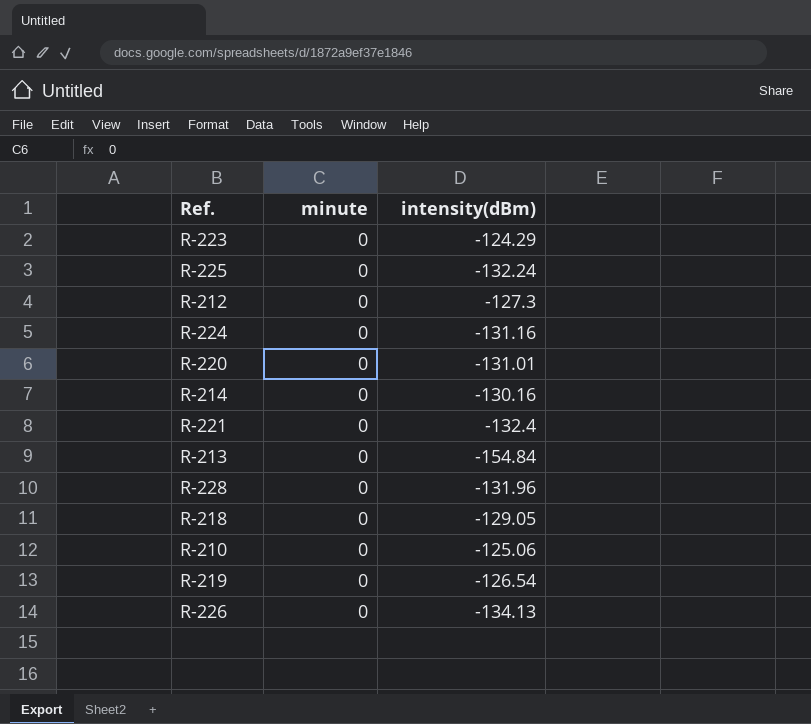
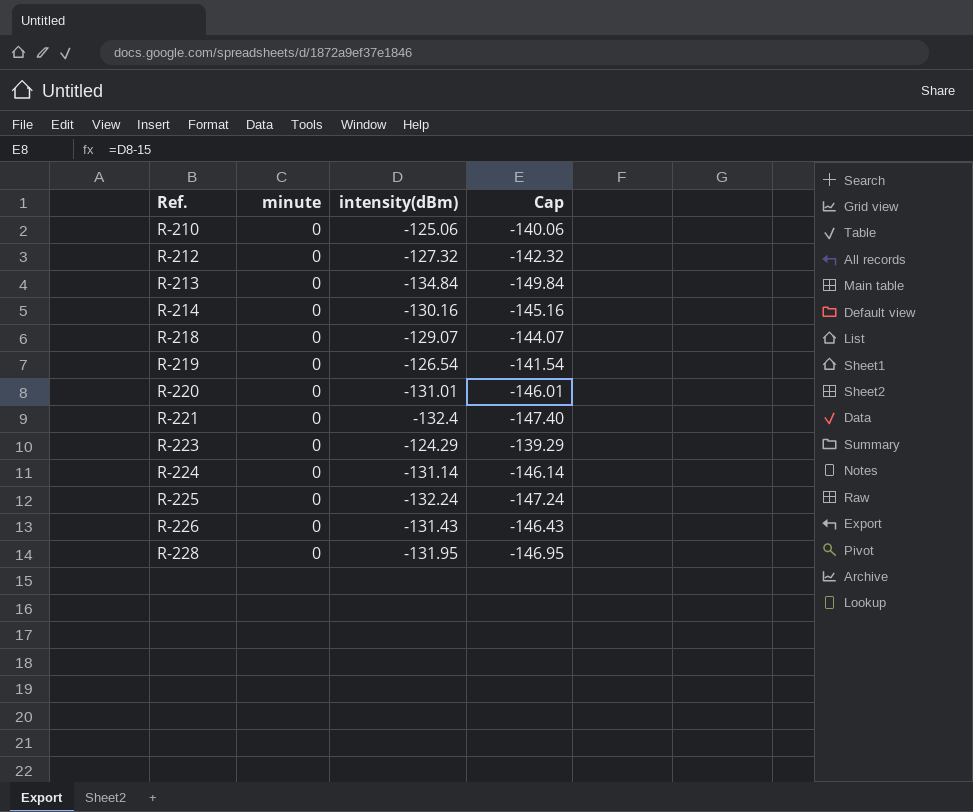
row order: none -> Ref. ascending
column Cap | formula: none -> [intensity(dBm)] - 15
R-212 | intensity(dBm): -127.3 -> -127.32
R-213 | intensity(dBm): -154.84 -> -134.84
R-218 | intensity(dBm): -129.05 -> -129.07
R-224 | intensity(dBm): -131.16 -> -131.14
R-226 | intensity(dBm): -134.13 -> -131.43
R-228 | intensity(dBm): -131.96 -> -131.95

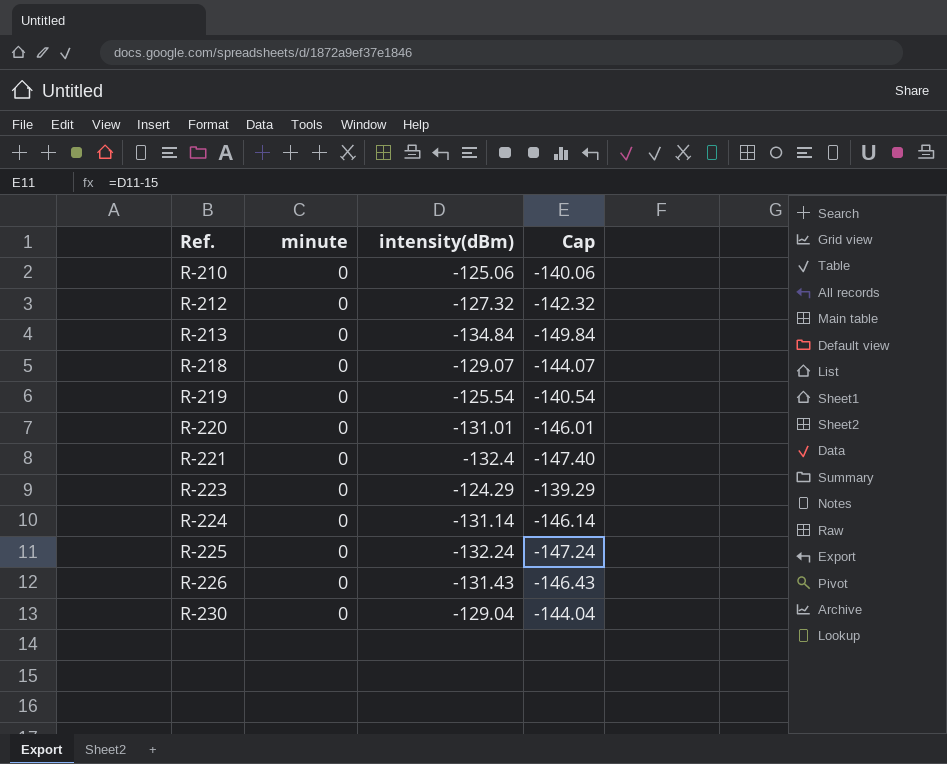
row R-214: 0 | -130.16 | -145.16 -> none
row R-228: 0 | -131.95 | -146.95 -> none
R-219 | intensity(dBm): -126.54 -> -125.54
R-219 | Cap: -141.54 -> -140.54
row R-230: none -> 0 | -129.04 | -144.04

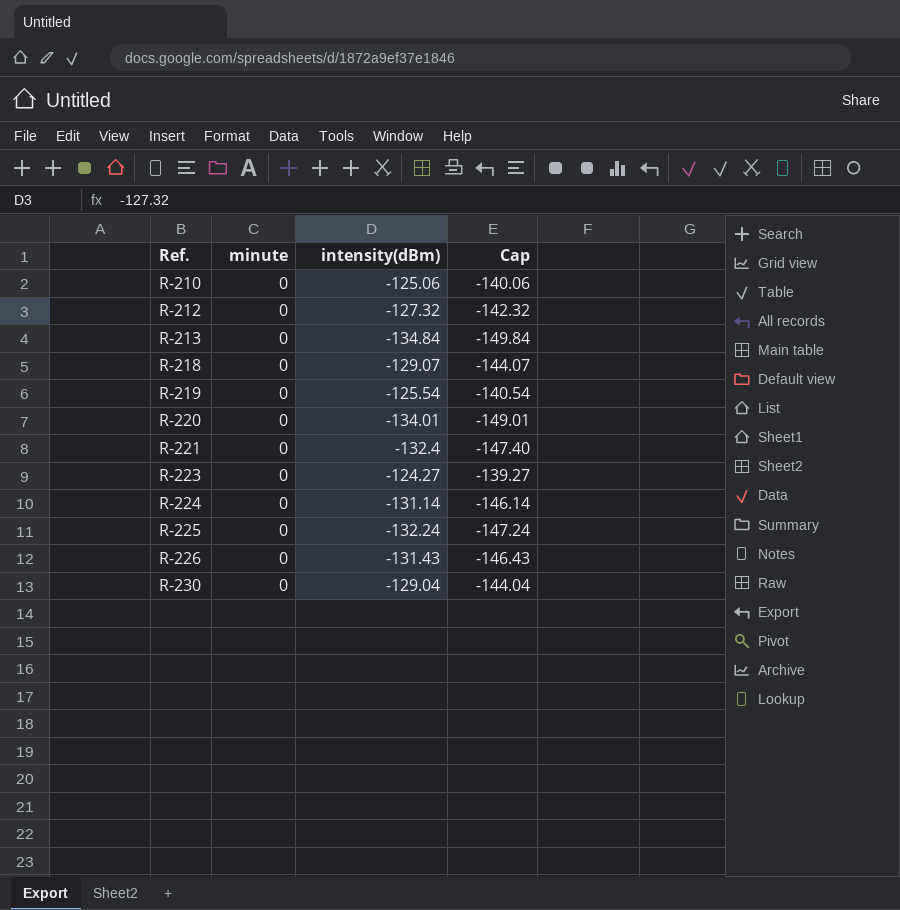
R-220 | intensity(dBm): -131.01 -> -134.01
R-220 | Cap: -146.01 -> -149.01
R-223 | intensity(dBm): -124.29 -> -124.27
R-223 | Cap: -139.29 -> -139.27

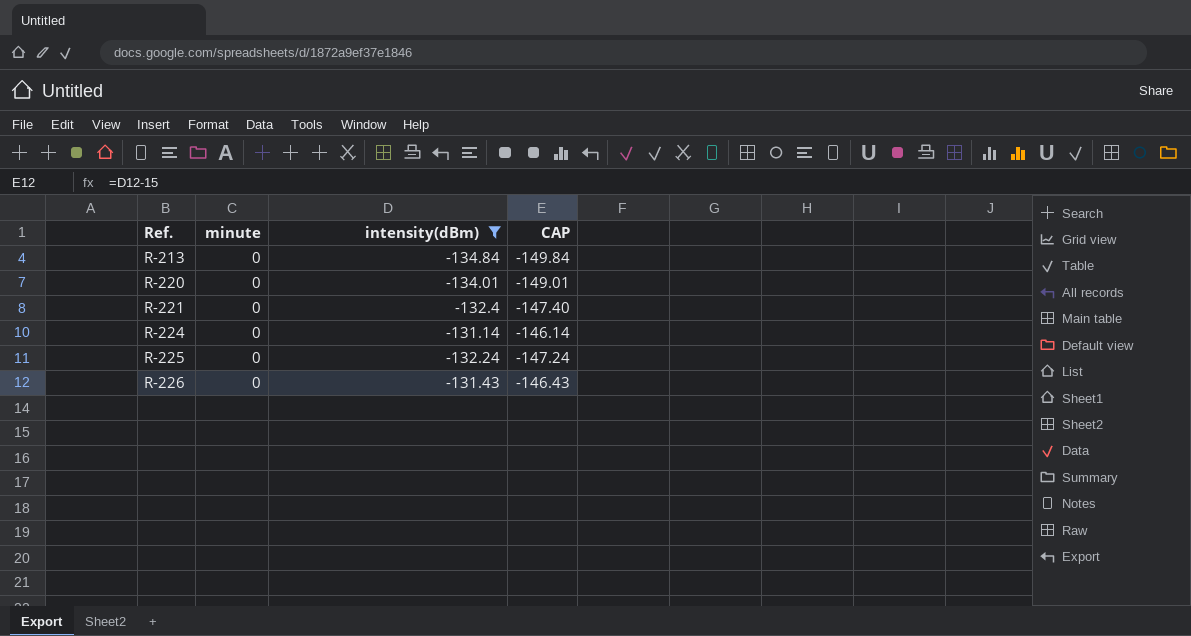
filter: none -> intensity(dBm) <= -131.14
column name: Cap -> CAP

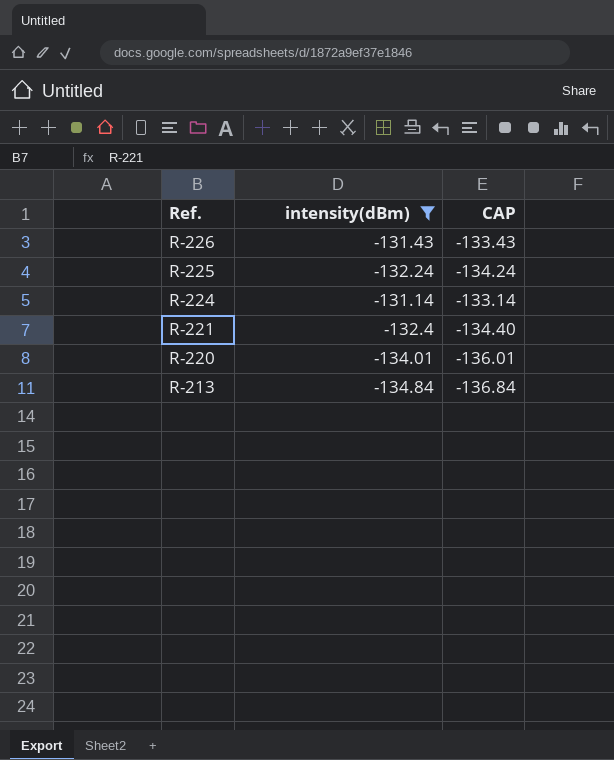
row order: Ref. ascending -> Ref. descending
column minute | position: 2 -> none
column CAP | formula: [intensity(dBm)] - 15 -> [intensity(dBm)] - 2

